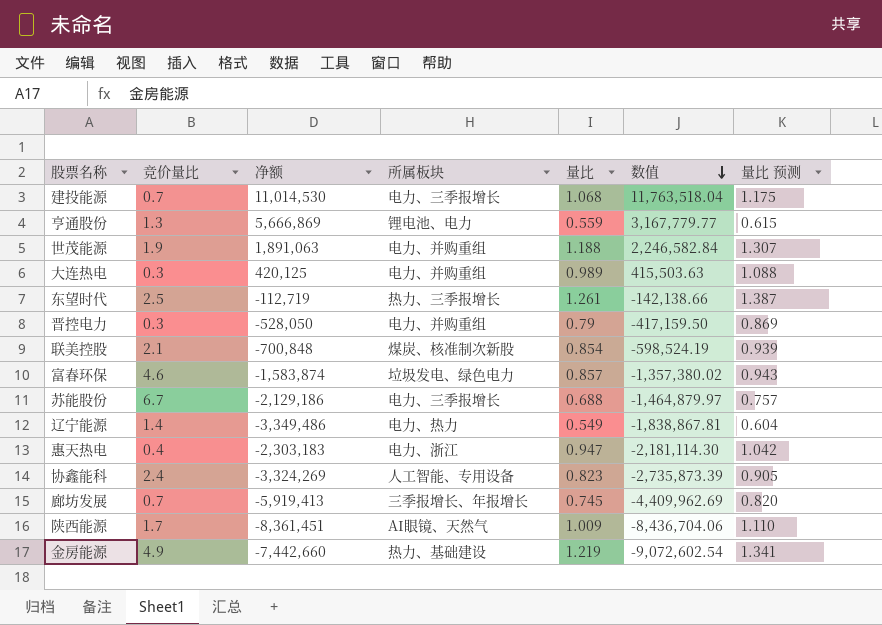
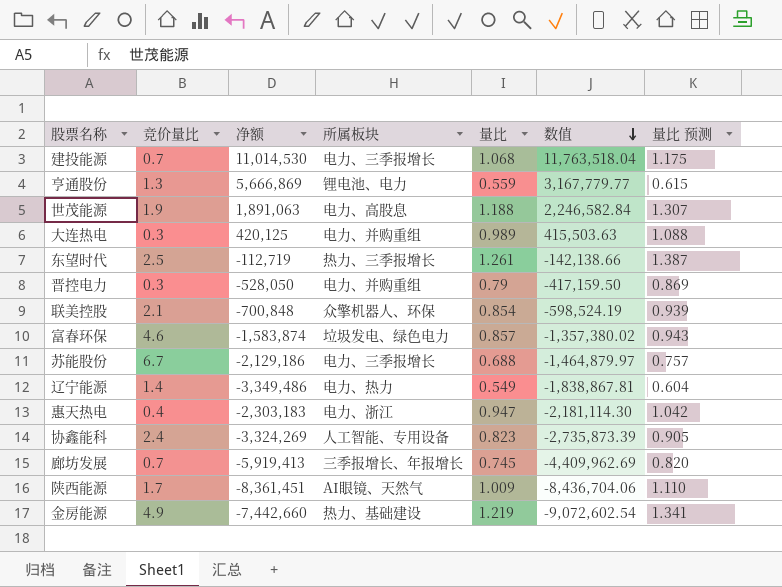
世茂能源 | 所属板块: 电力、并购重组 -> 电力、高股息
联美控股 | 所属板块: 煤炭、核准制次新股 -> 众擎机器人、环保

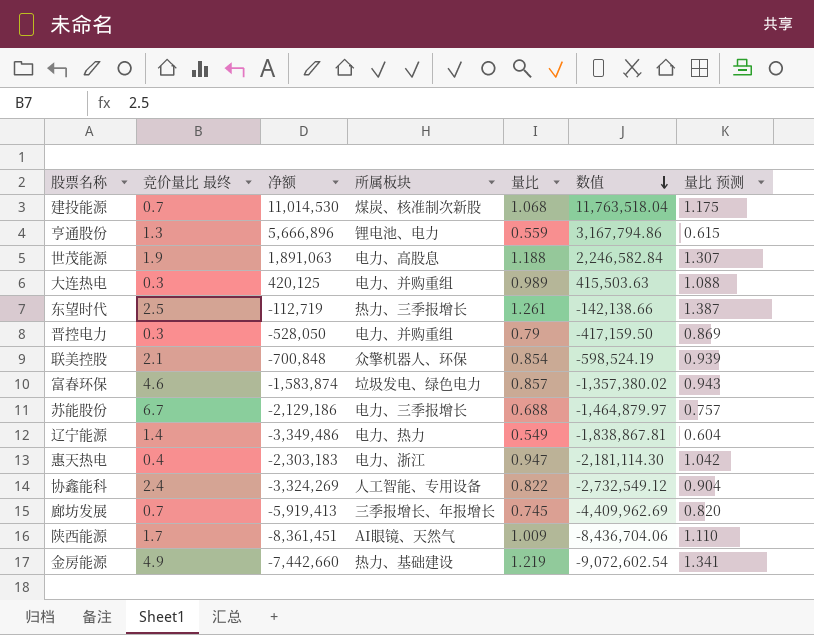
column name: 竞价量比 -> 竞价量比 最终
建投能源 | 所属板块: 电力、三季报增长 -> 煤炭、核准制次新股
亨通股份 | 净额: 5,666,869 -> 5,666,896
亨通股份 | 数值: 3,167,779.77 -> 3,167,794.86
协鑫能科 | 量比: 0.823 -> 0.822
协鑫能科 | 数值: -2,735,873.39 -> -2,732,549.12
协鑫能科 | 量比 预测: 0.905 -> 0.904

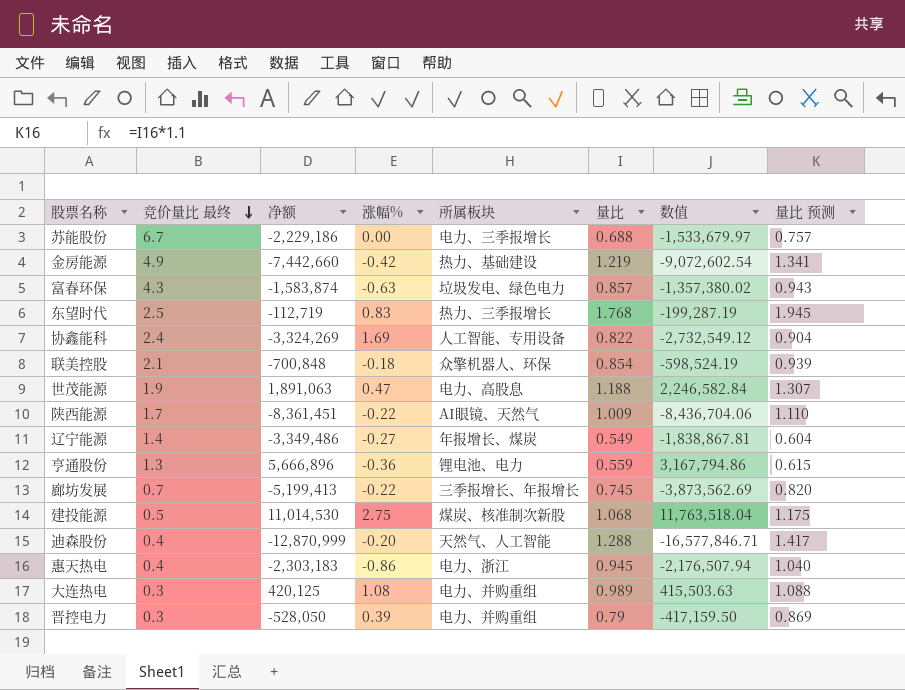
row order: 数值 descending -> 竞价量比 最终 descending
column 涨幅% | position: none -> 4
苏能股份 | 净额: -2,129,186 -> -2,229,186
苏能股份 | 数值: -1,464,879.97 -> -1,533,679.97
富春环保 | 竞价量比 最终: 4.6 -> 4.3
东望时代 | 量比: 1.261 -> 1.768
东望时代 | 数值: -142,138.66 -> -199,287.19
东望时代 | 量比 预测: 1.387 -> 1.945
辽宁能源 | 所属板块: 电力、热力 -> 年报增长、煤炭
廊坊发展 | 净额: -5,919,413 -> -5,199,413
廊坊发展 | 数值: -4,409,962.69 -> -3,873,562.69
建投能源 | 竞价量比 最终: 0.7 -> 0.5
row 迪森股份: none -> 0.4 | -12,870,999 | -0.20 | 天然气、人工智能 | 1.288 | -16,577,846.71 | 1.417
惠天热电 | 量比: 0.947 -> 0.945
惠天热电 | 数值: -2,181,114.30 -> -2,176,507.94
惠天热电 | 量比 预测: 1.042 -> 1.040

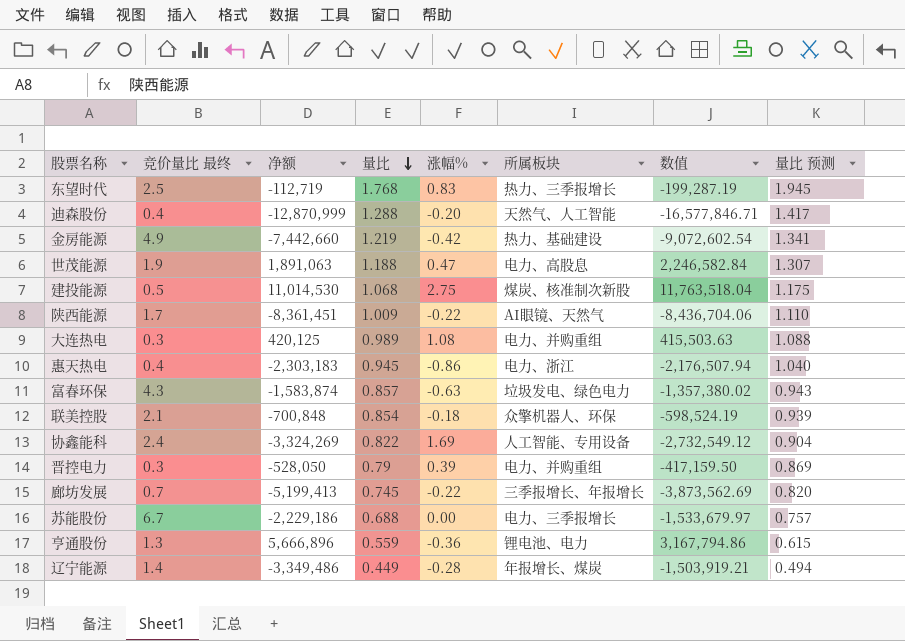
row order: 竞价量比 最终 descending -> 量比 descending
column 量比 | position: 6 -> 4
辽宁能源 | 量比: 0.549 -> 0.449
辽宁能源 | 涨幅%: -0.27 -> -0.28
辽宁能源 | 数值: -1,838,867.81 -> -1,503,919.21
辽宁能源 | 量比 预测: 0.604 -> 0.494

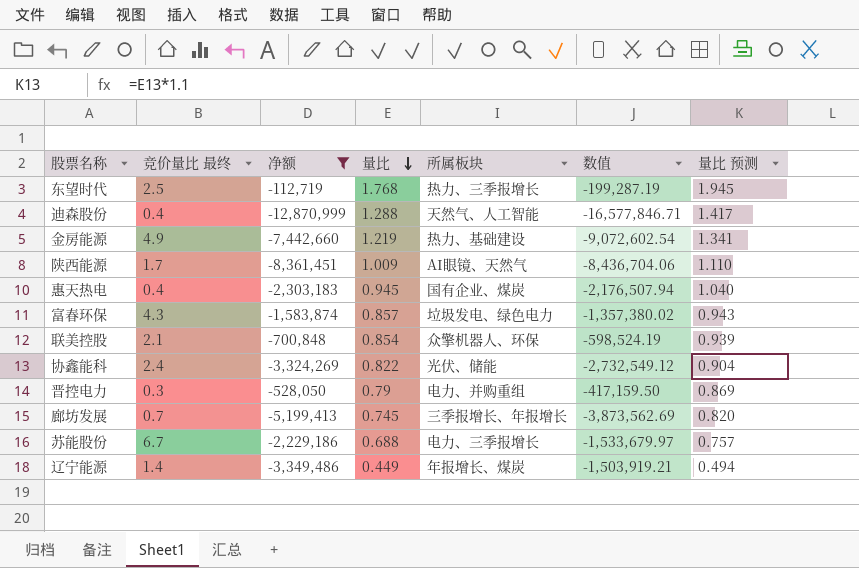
filter: none -> 净额 <= -112,719
column 涨幅% | position: 5 -> none
惠天热电 | 所属板块: 电力、浙江 -> 国有企业、煤炭
协鑫能科 | 所属板块: 人工智能、专用设备 -> 光伏、储能

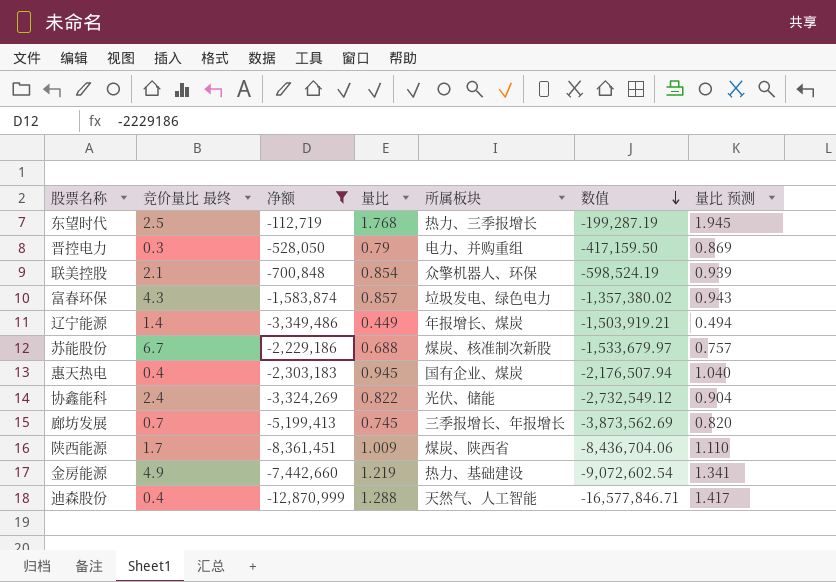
row order: 量比 descending -> 数值 descending
苏能股份 | 所属板块: 电力、三季报增长 -> 煤炭、核准制次新股
陕西能源 | 所属板块: AI眼镜、天然气 -> 煤炭、陕西省

